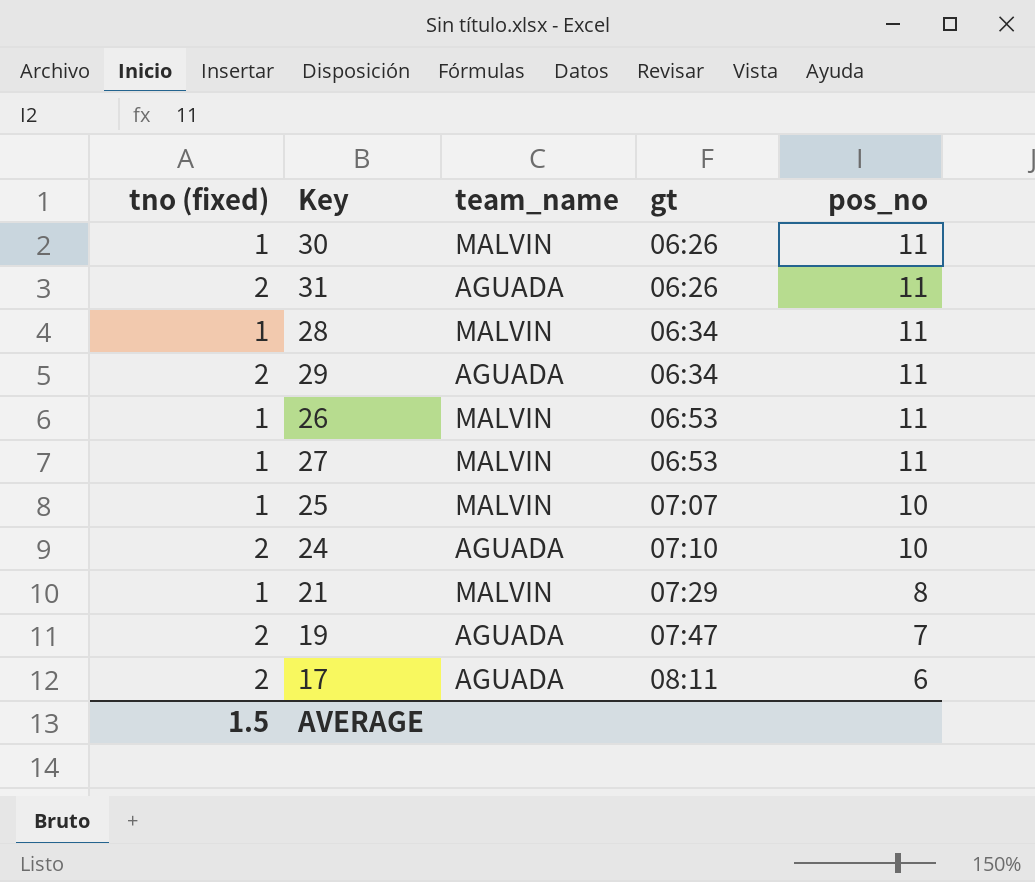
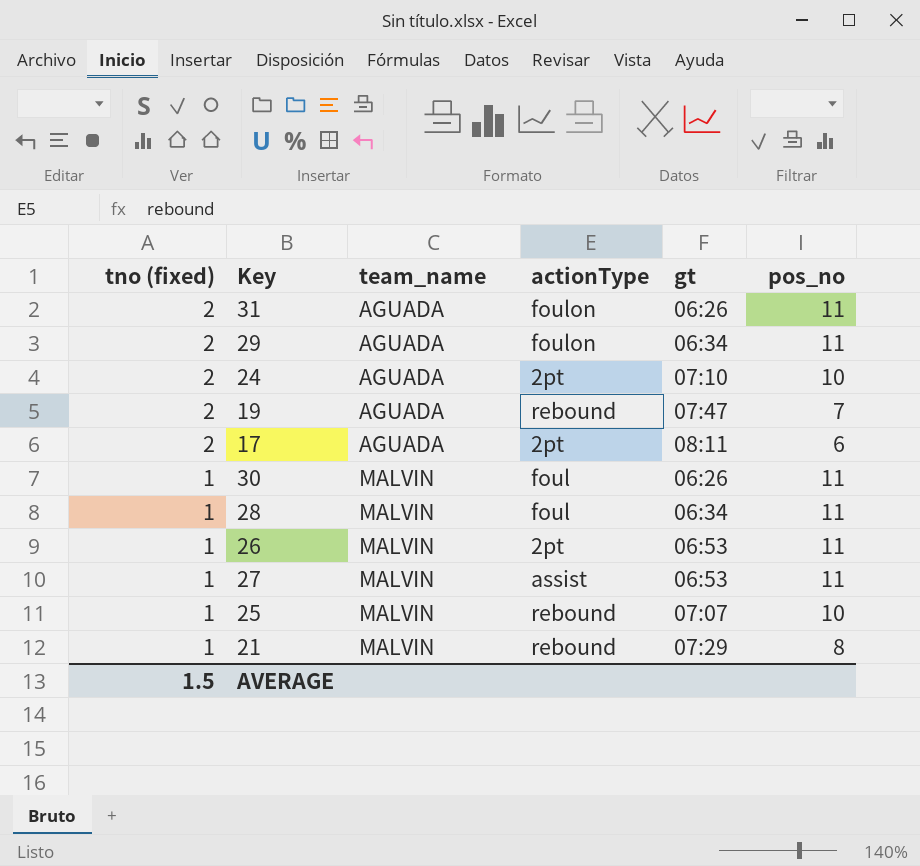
row order: gt ascending -> tno (fixed) descending
column actionType | position: none -> 4

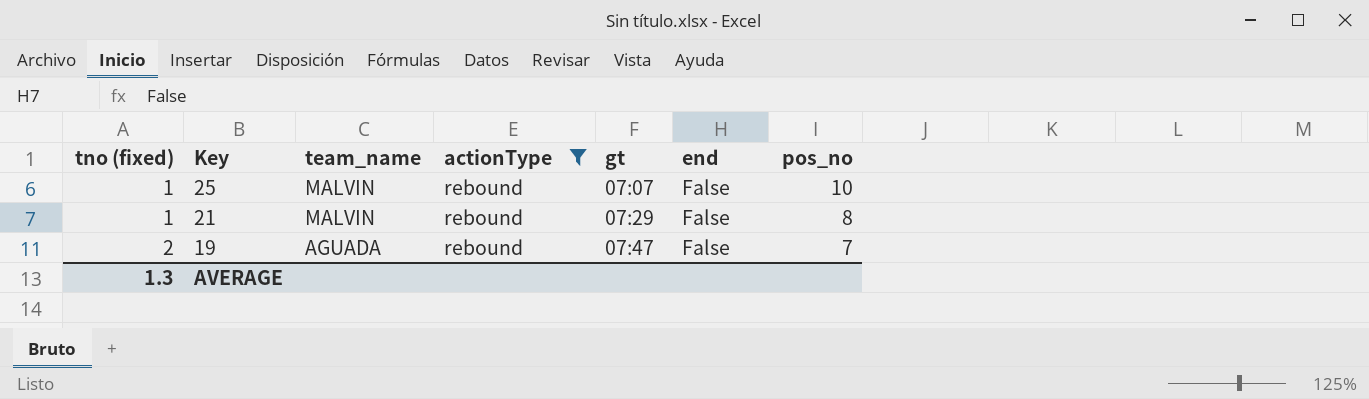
filter: none -> actionType = rebound
row order: tno (fixed) descending -> tno (fixed) ascending
column end | position: none -> 6
AVERAGE | tno (fixed): 1.5 -> 1.3

